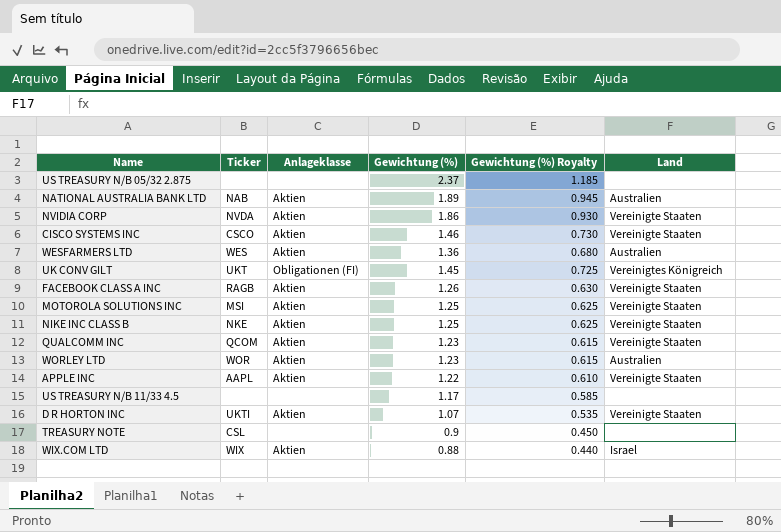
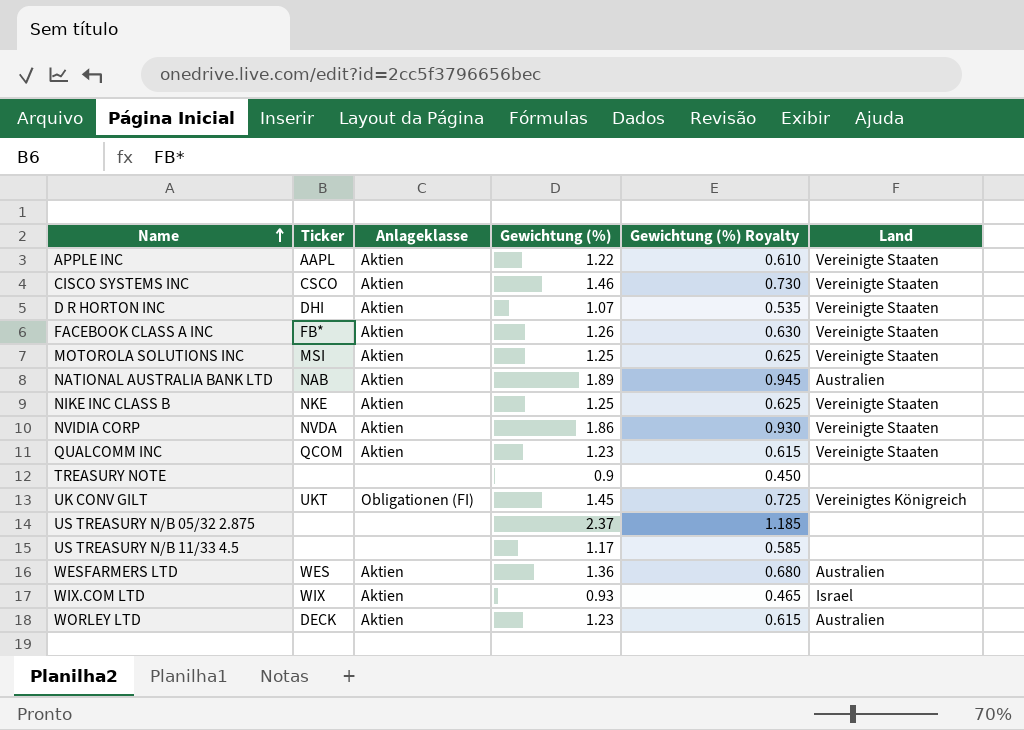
row order: none -> Name ascending
D R HORTON INC | Ticker: UKTI -> DHI
FACEBOOK CLASS A INC | Ticker: RAGB -> FB*
TREASURY NOTE | Ticker: CSL -> none
WIX.COM LTD | Gewichtung (%): 0.88 -> 0.93
WIX.COM LTD | Gewichtung (%) Royalty: 0.440 -> 0.465
WORLEY LTD | Ticker: WOR -> DECK

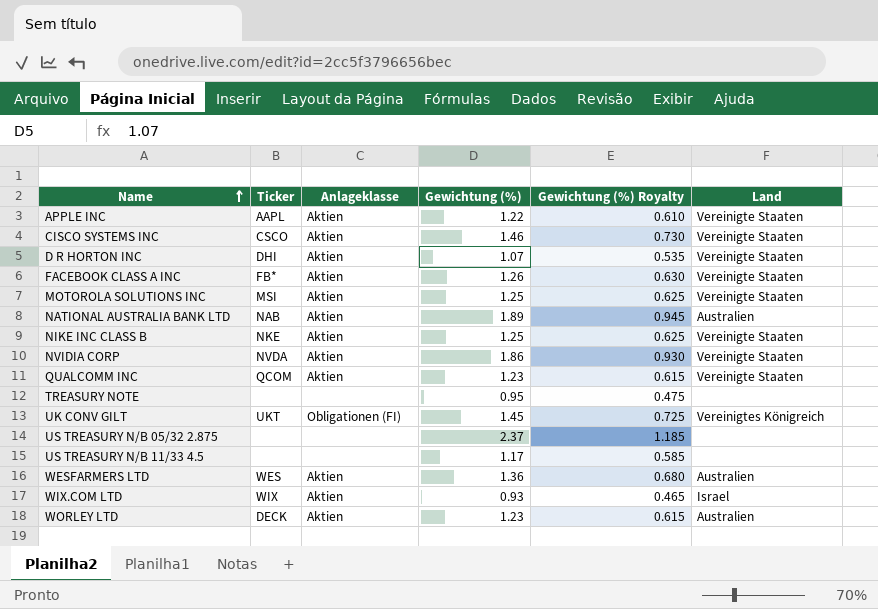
TREASURY NOTE | Gewichtung (%): 0.9 -> 0.95
TREASURY NOTE | Gewichtung (%) Royalty: 0.450 -> 0.475

